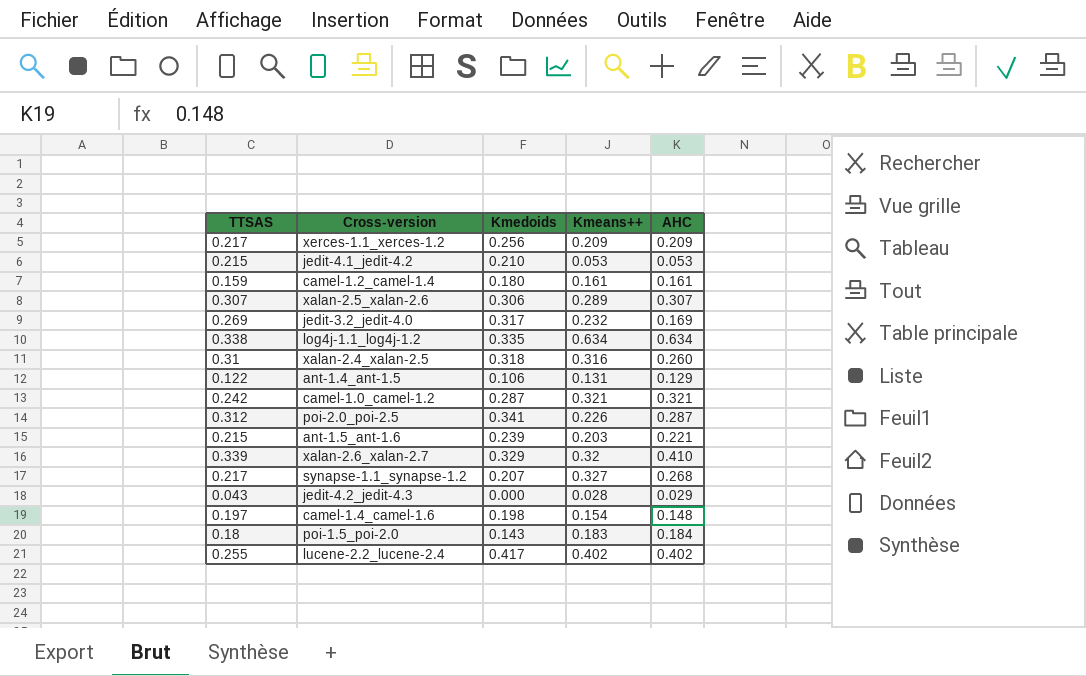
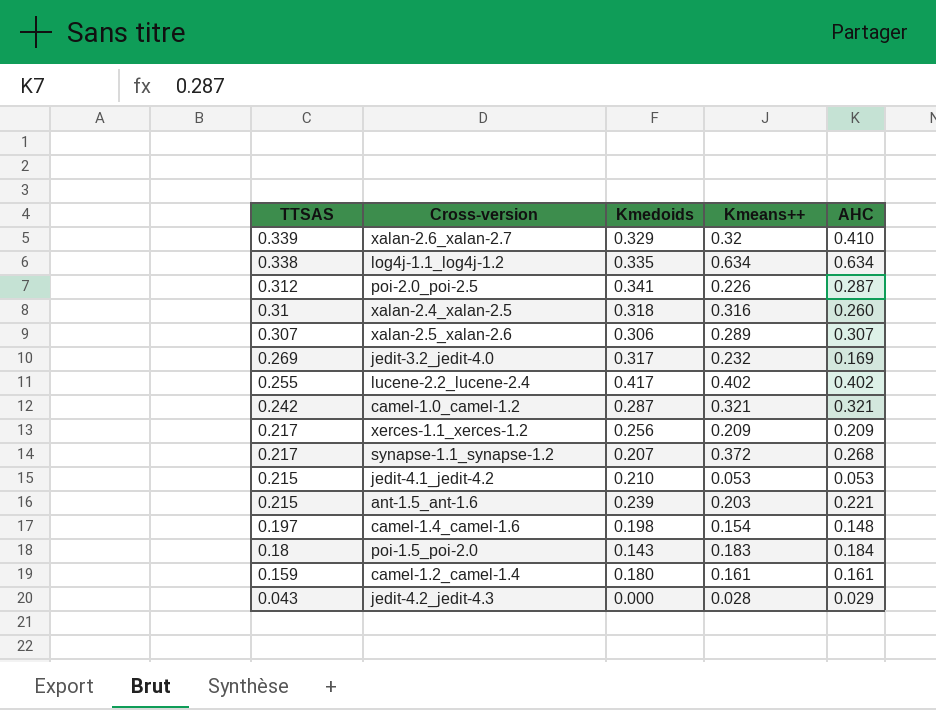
row order: none -> TTSAS descending
row ant-1.4_ant-1.5: 0.122 | 0.106 | 0.131 | 0.129 -> none
synapse-1.1_synapse-1.2 | Kmeans++: 0.327 -> 0.372

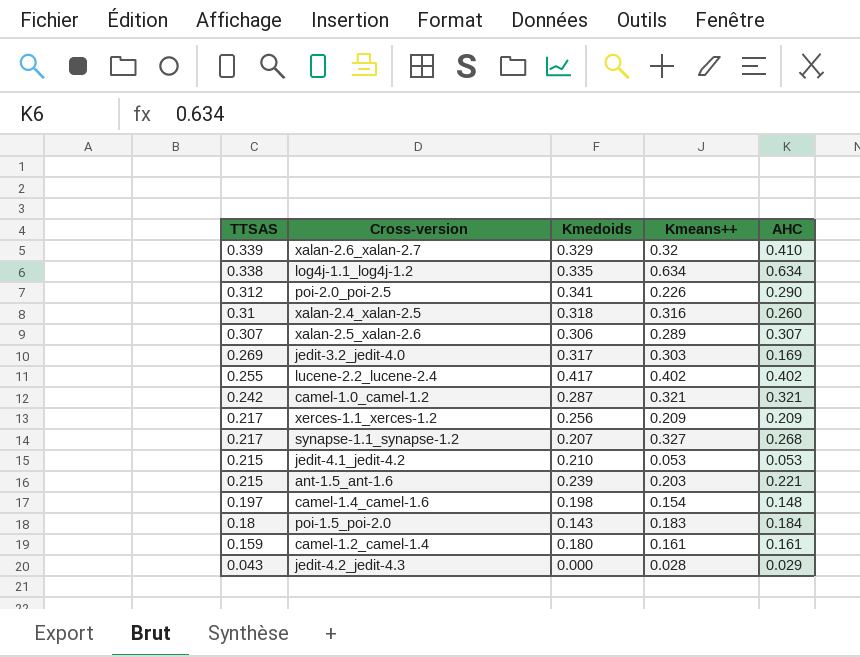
poi-2.0_poi-2.5 | AHC: 0.287 -> 0.290
jedit-3.2_jedit-4.0 | Kmeans++: 0.232 -> 0.303
synapse-1.1_synapse-1.2 | Kmeans++: 0.372 -> 0.327

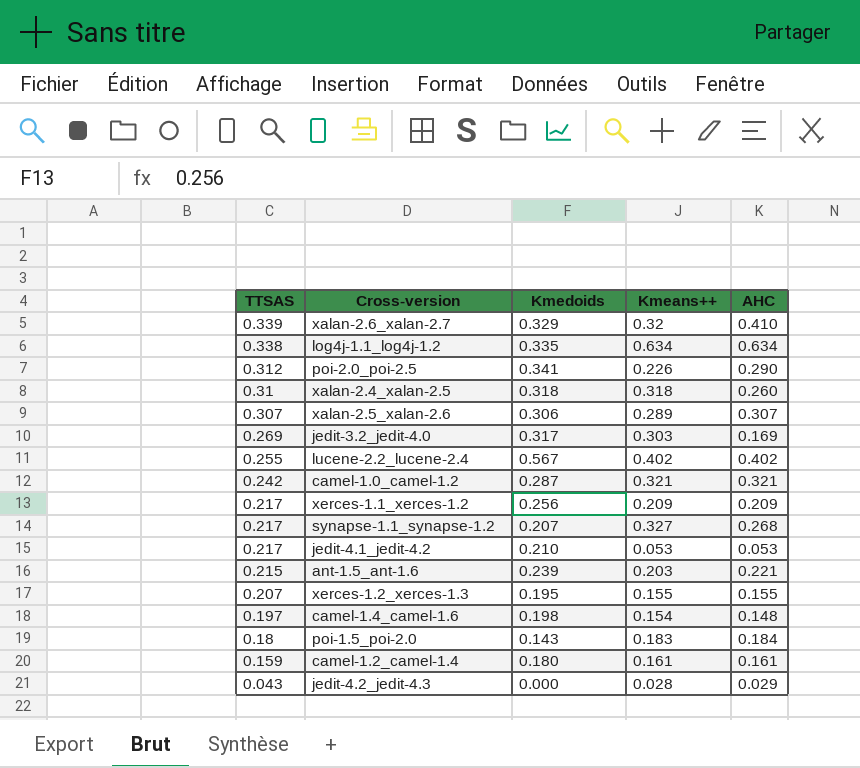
xalan-2.4_xalan-2.5 | Kmeans++: 0.316 -> 0.318
lucene-2.2_lucene-2.4 | Kmedoids: 0.417 -> 0.567
jedit-4.1_jedit-4.2 | TTSAS: 0.215 -> 0.217
row xerces-1.2_xerces-1.3: none -> 0.207 | 0.195 | 0.155 | 0.155

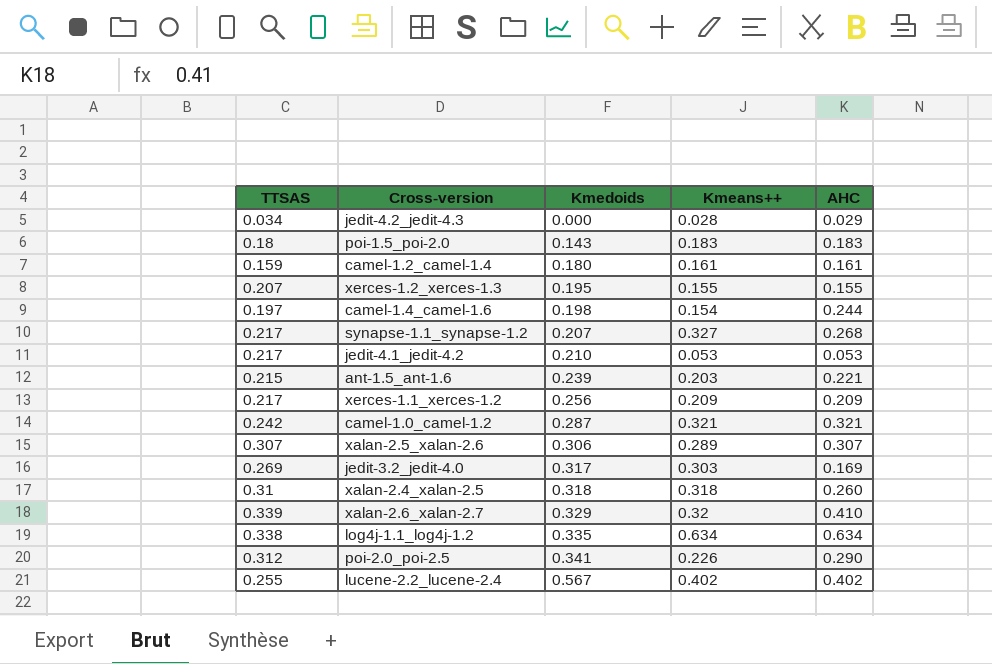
row order: TTSAS descending -> Kmedoids ascending
jedit-4.2_jedit-4.3 | TTSAS: 0.043 -> 0.034
poi-1.5_poi-2.0 | AHC: 0.184 -> 0.183
camel-1.4_camel-1.6 | AHC: 0.148 -> 0.244

